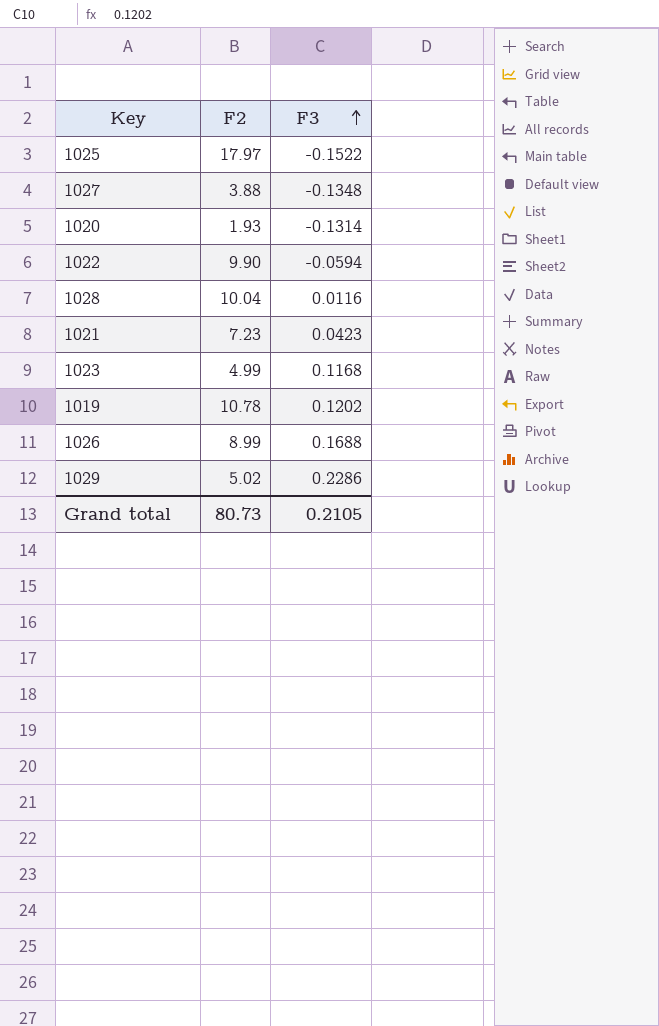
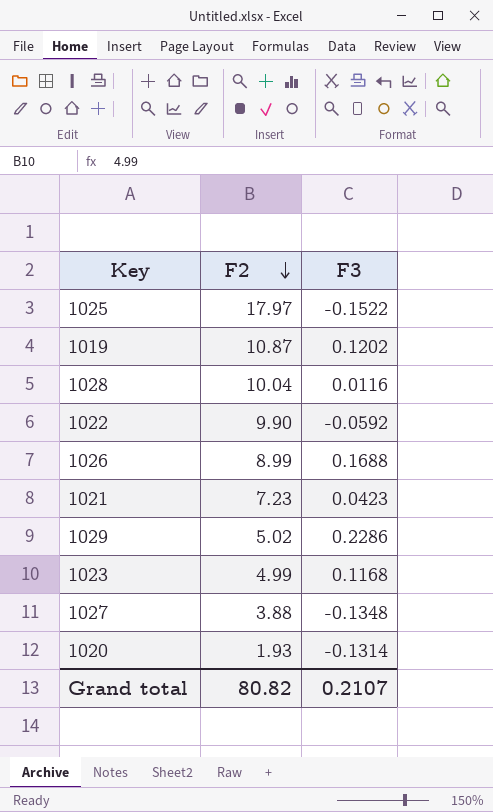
row order: F3 ascending -> F2 descending
1019 | F2: 10.78 -> 10.87
1022 | F3: -0.0594 -> -0.0592
Grand total | F2: 80.73 -> 80.82
Grand total | F3: 0.2105 -> 0.2107

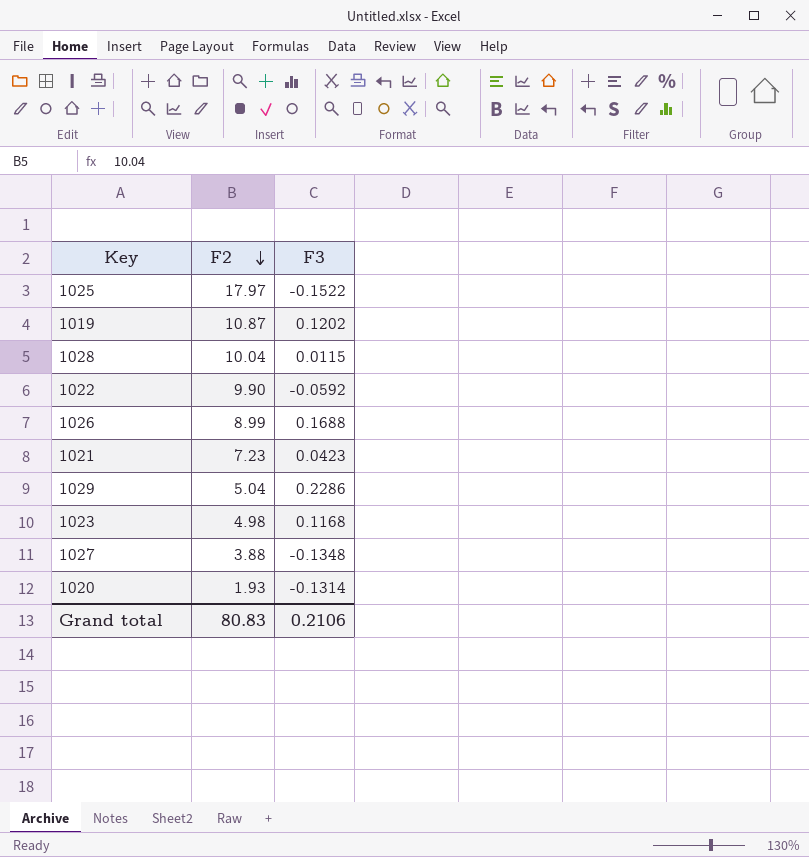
1028 | F3: 0.0116 -> 0.0115
1029 | F2: 5.02 -> 5.04
1023 | F2: 4.99 -> 4.98
Grand total | F2: 80.82 -> 80.83
Grand total | F3: 0.2107 -> 0.2106

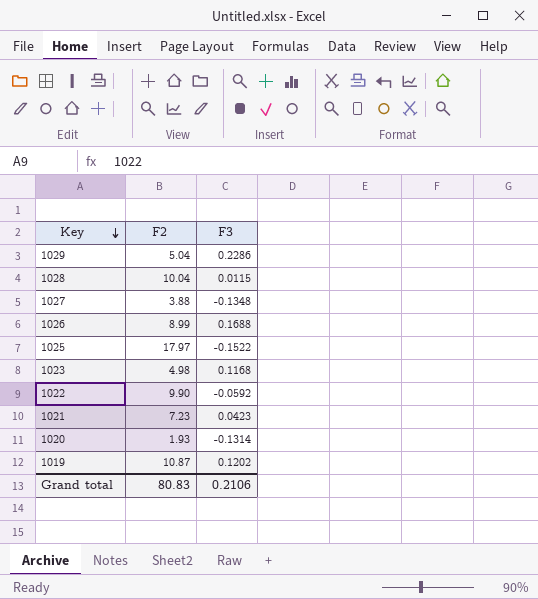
row order: F2 descending -> Key descending

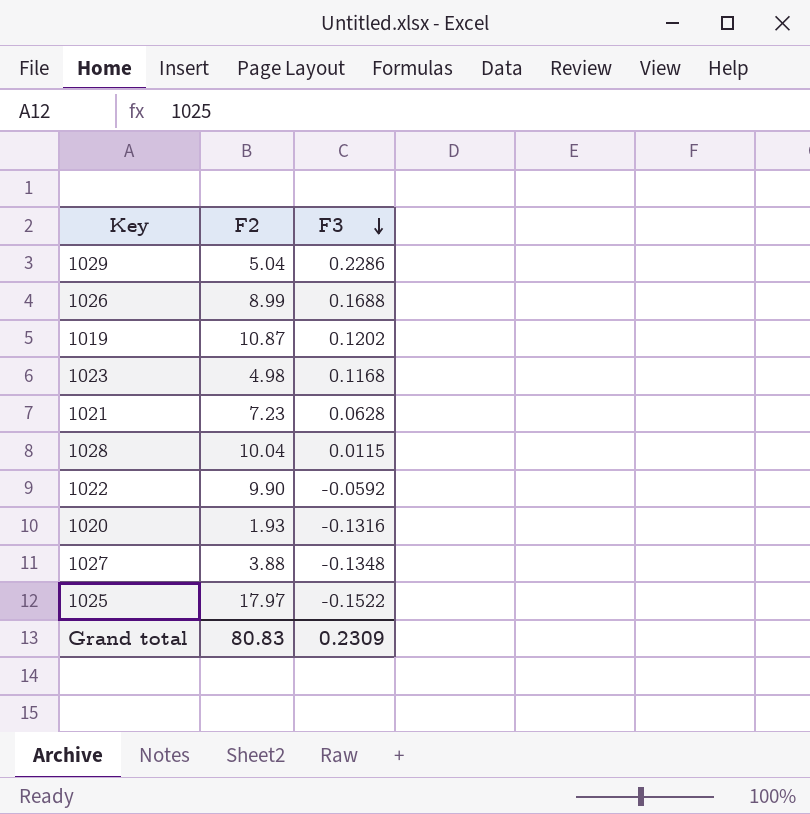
row order: Key descending -> F3 descending
1021 | F3: 0.0423 -> 0.0628
1020 | F3: -0.1314 -> -0.1316
Grand total | F3: 0.2106 -> 0.2309

